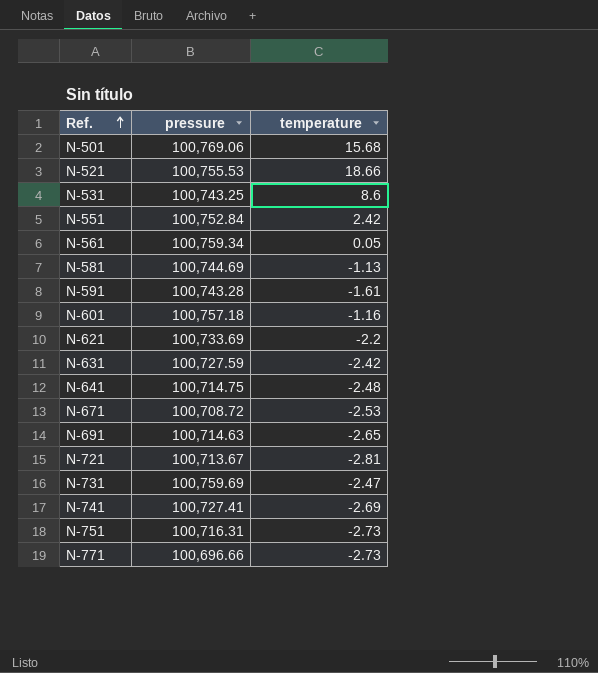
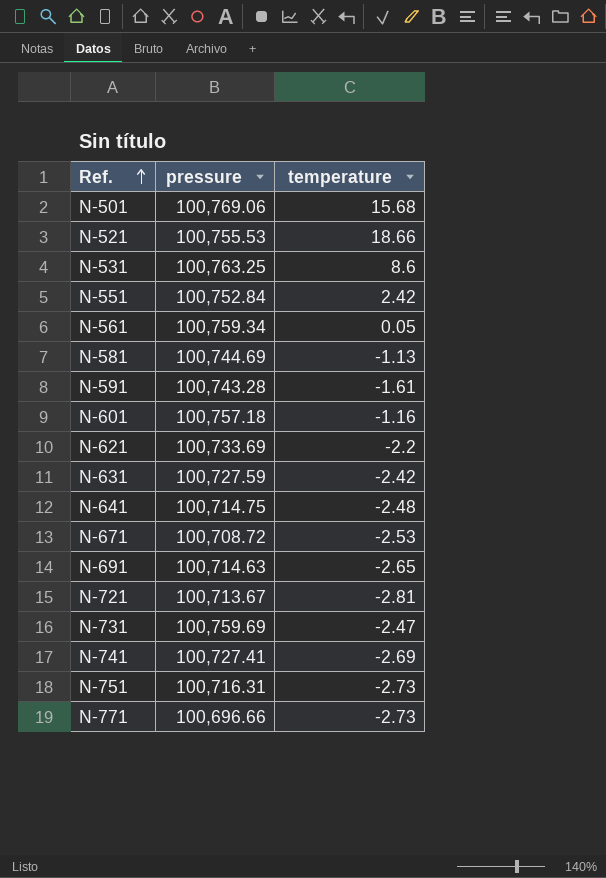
N-531 | pressure: 100,743.25 -> 100,763.25

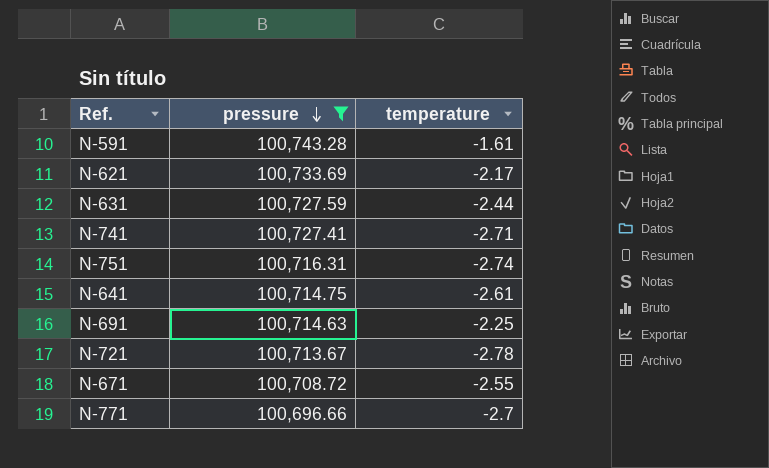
filter: none -> pressure <= 100,743.28
row order: Ref. ascending -> pressure descending
N-621 | temperature: -2.2 -> -2.17
N-631 | temperature: -2.42 -> -2.44
N-741 | temperature: -2.69 -> -2.71
N-751 | temperature: -2.73 -> -2.74
N-641 | temperature: -2.48 -> -2.61
N-691 | temperature: -2.65 -> -2.25
N-721 | temperature: -2.81 -> -2.78
N-671 | temperature: -2.53 -> -2.55
N-771 | temperature: -2.73 -> -2.7

